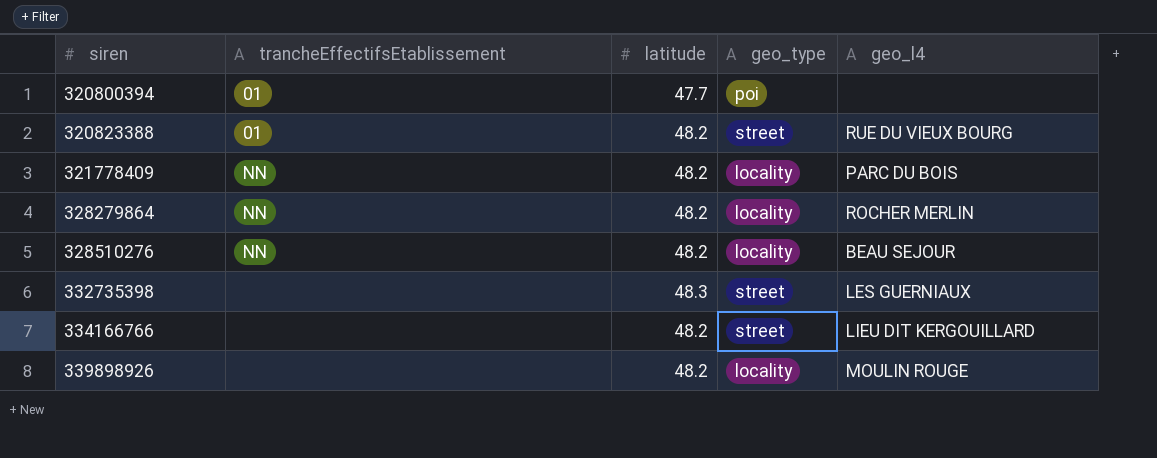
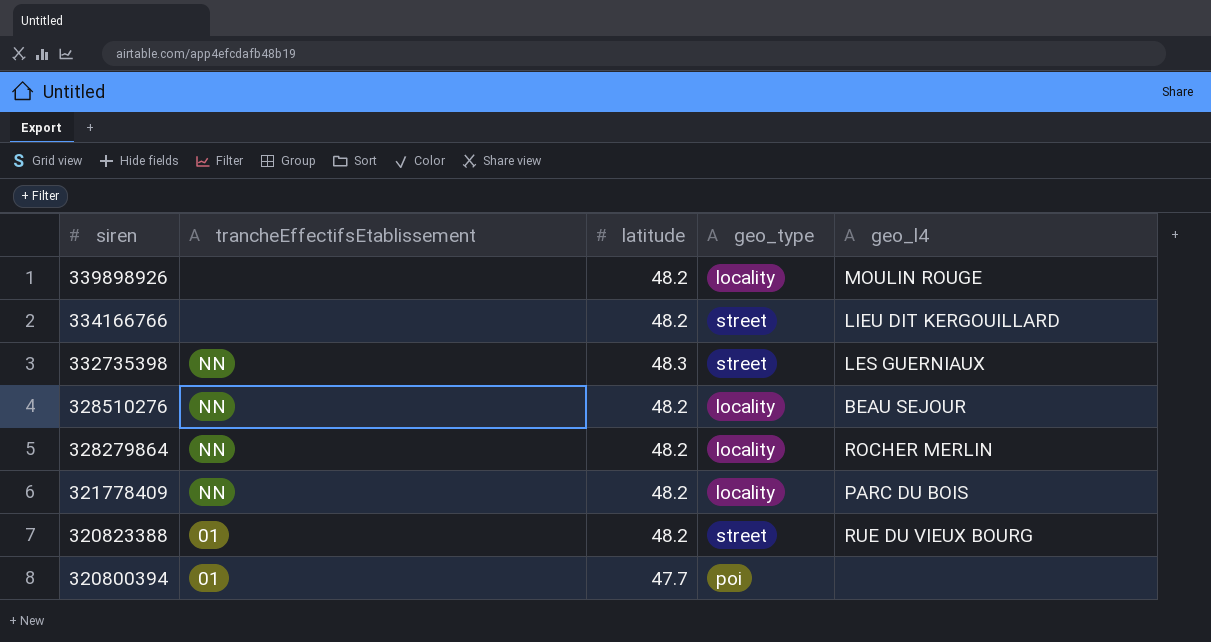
row order: siren ascending -> siren descending
332735398 | trancheEffectifsEtablissement: none -> NN

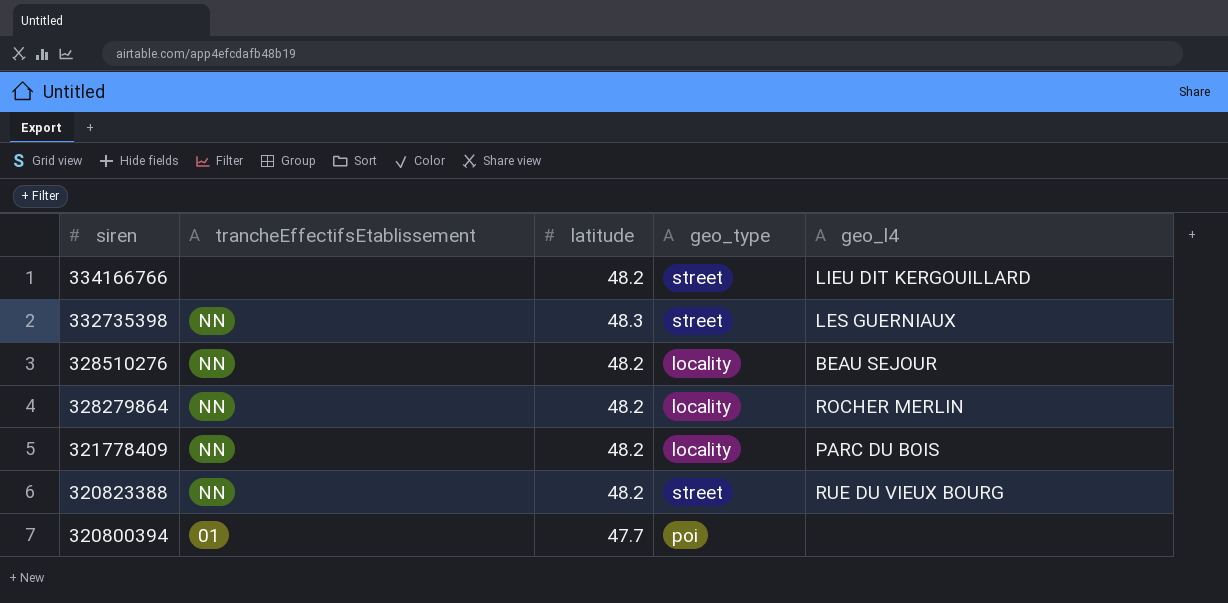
row 339898926: none | 48.2 | locality | MOULIN ROUGE -> none
320823388 | trancheEffectifsEtablissement: 01 -> NN

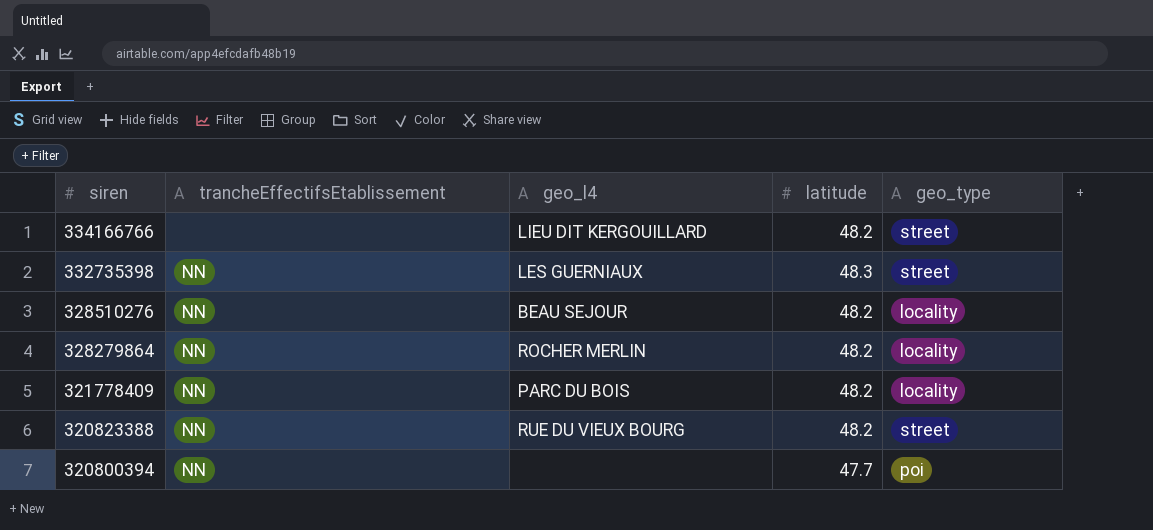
column geo_l4 | position: 5 -> 3
320800394 | trancheEffectifsEtablissement: 01 -> NN

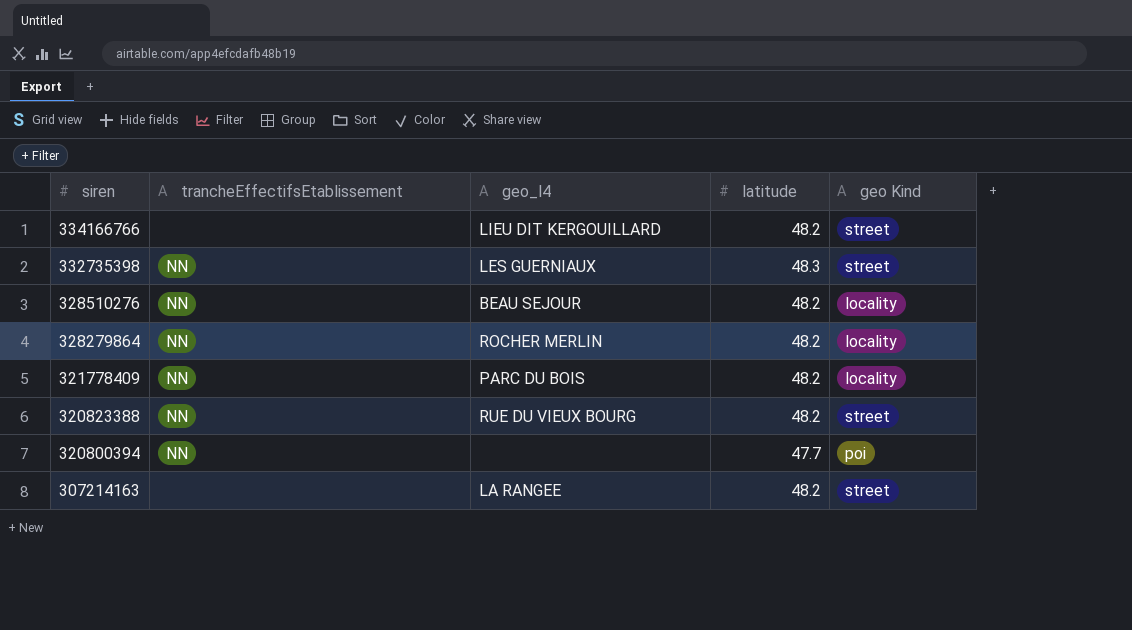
column name: geo_type -> geo Kind
row 307214163: none -> none | LA RANGEE | 48.2 | street

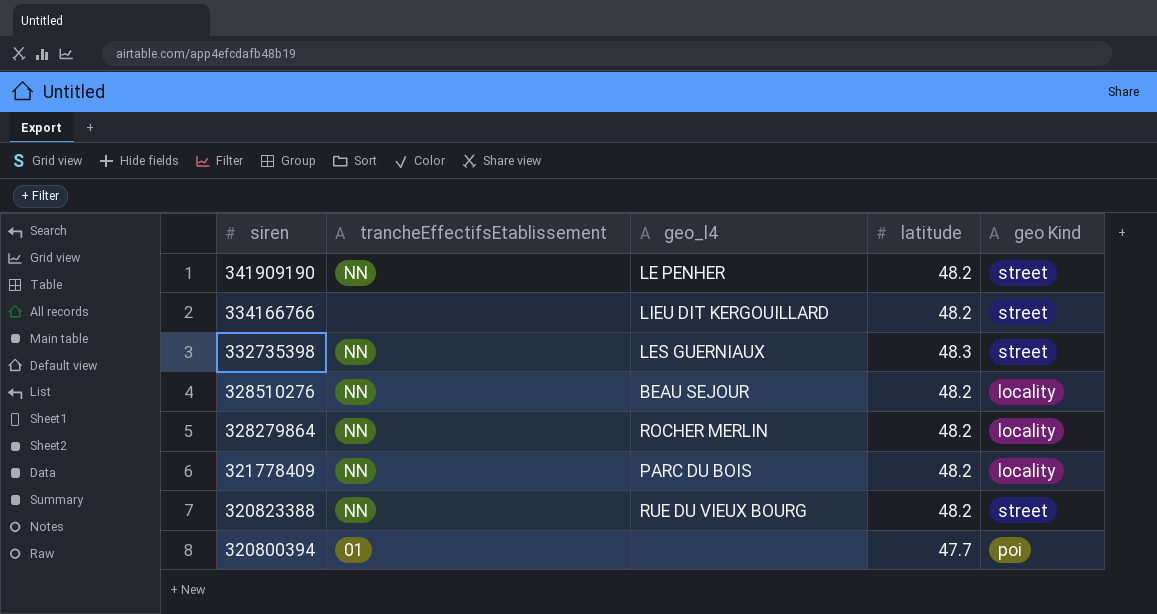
row 307214163: none | LA RANGEE | 48.2 | street -> none
row 341909190: none -> NN | LE PENHER | 48.2 | street
320800394 | trancheEffectifsEtablissement: NN -> 01

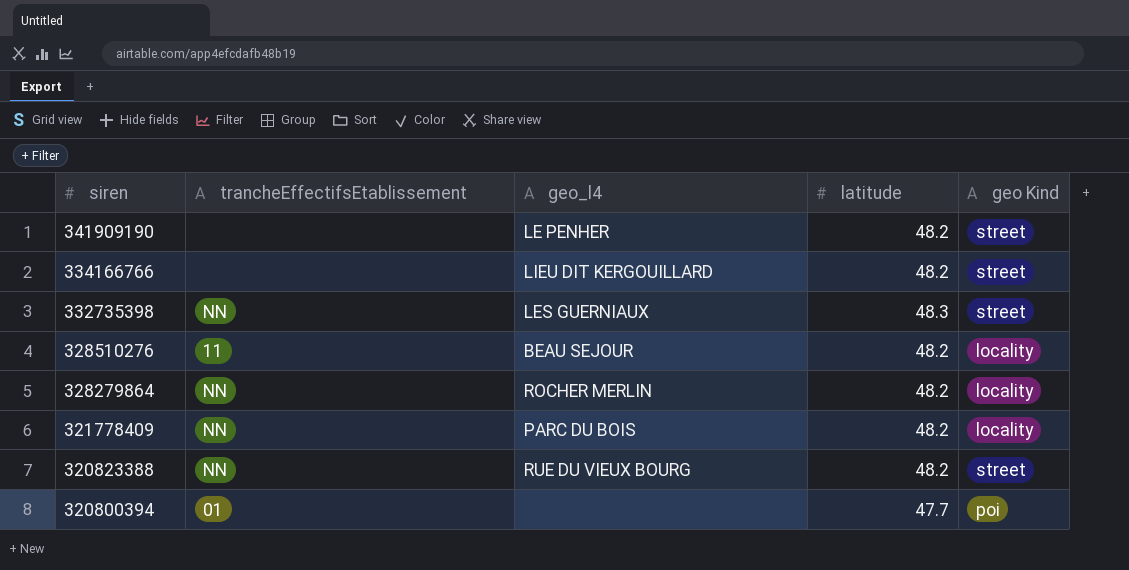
341909190 | trancheEffectifsEtablissement: NN -> none
328510276 | trancheEffectifsEtablissement: NN -> 11

